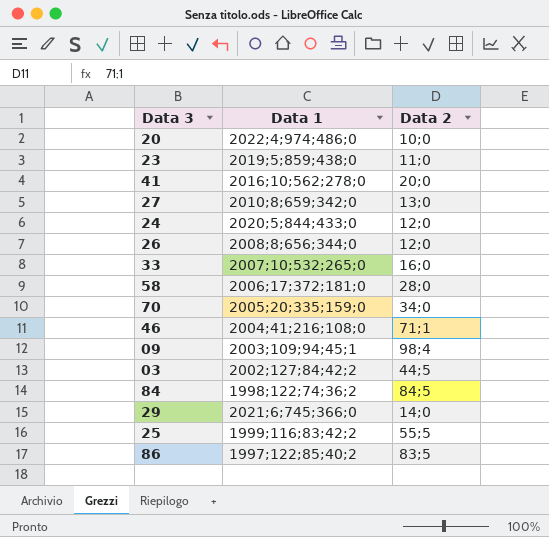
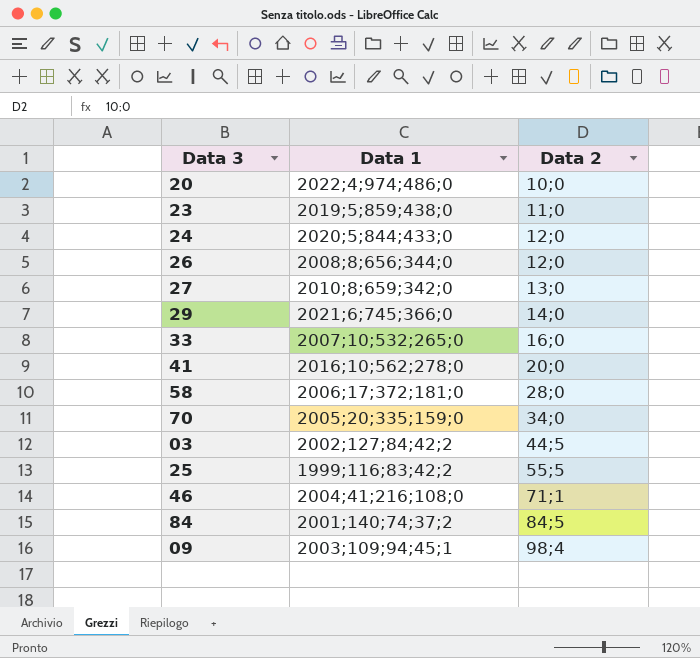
row order: none -> Data 2 ascending
row 86: 1997;122;85;40;2 | 83;5 -> none
84 | Data 1: 1998;122;74;36;2 -> 2001;140;74;37;2

